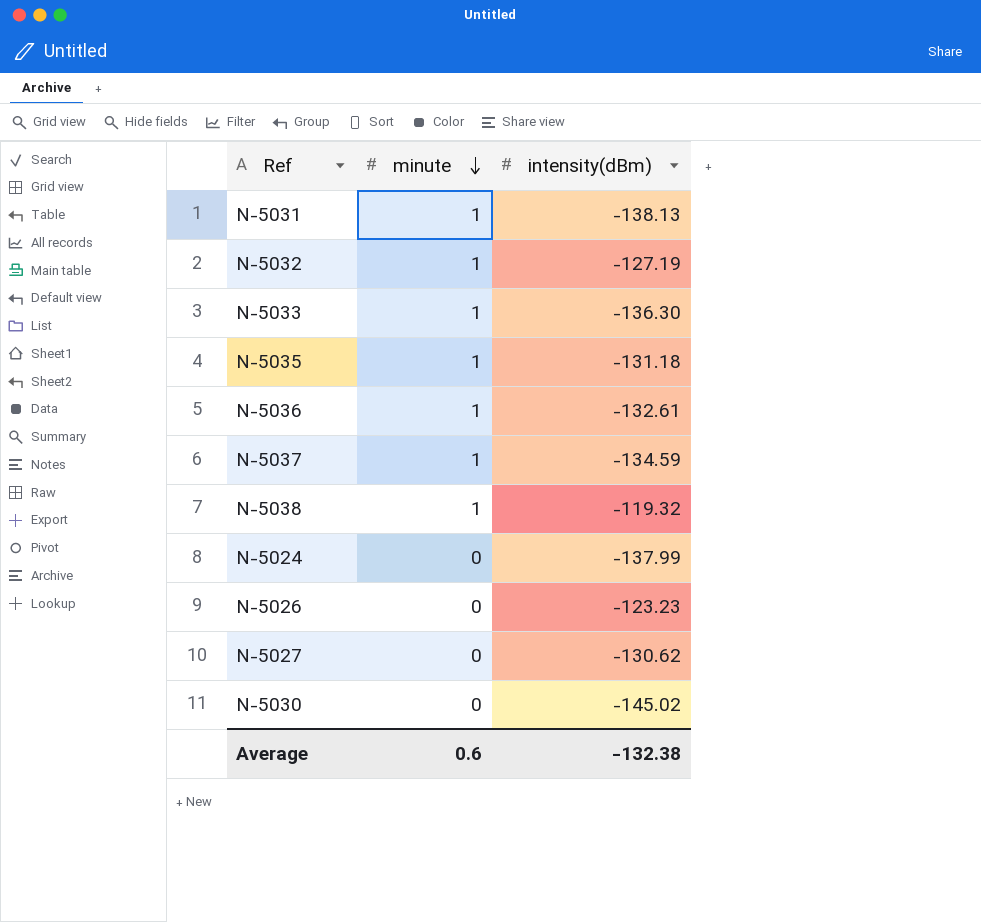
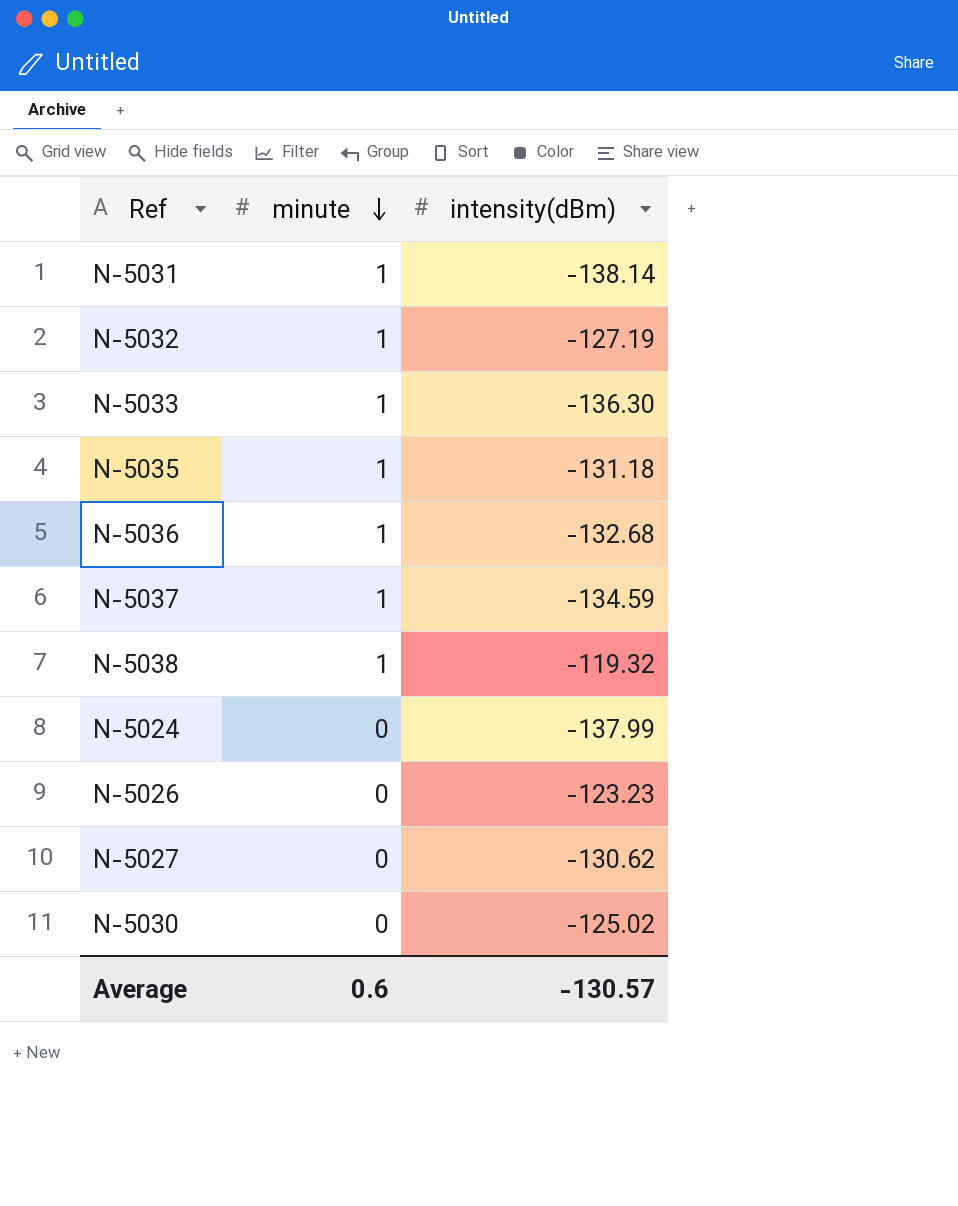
N-5031 | intensity(dBm): -138.13 -> -138.14
N-5036 | intensity(dBm): -132.61 -> -132.68
N-5030 | intensity(dBm): -145.02 -> -125.02
Average | intensity(dBm): -132.38 -> -130.57

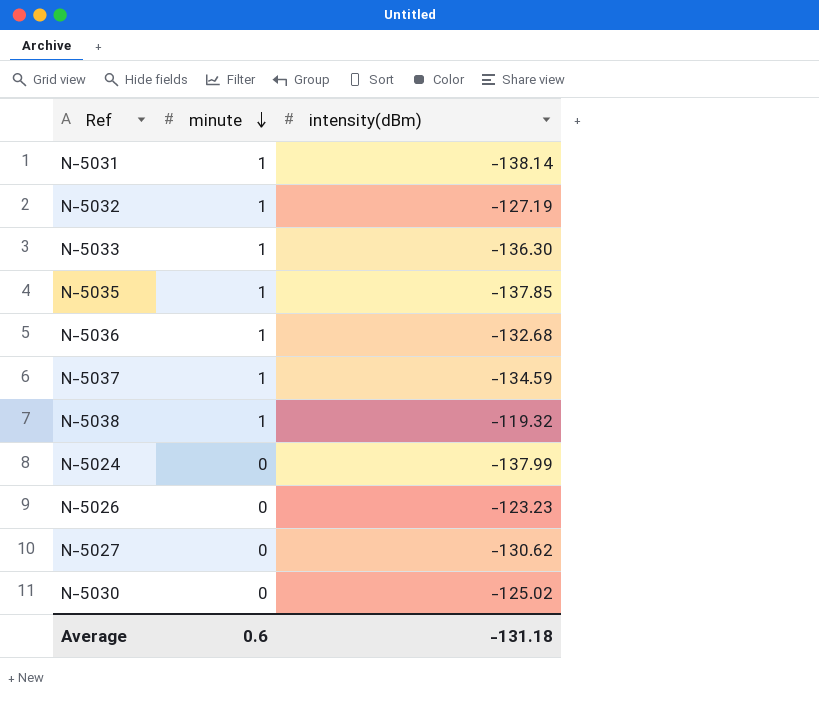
N-5035 | intensity(dBm): -131.18 -> -137.85
Average | intensity(dBm): -130.57 -> -131.18

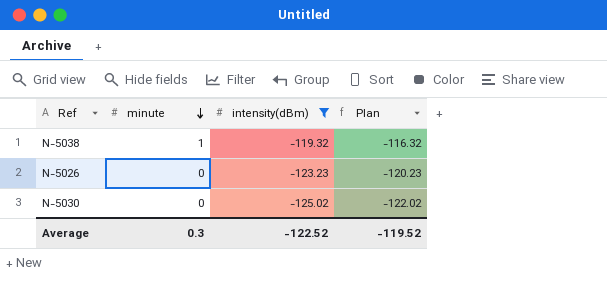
filter: none -> intensity(dBm) >= -125.02
column Plan | formula: none -> [intensity(dBm)] + 3
Average | minute: 0.6 -> 0.3
Average | intensity(dBm): -131.18 -> -122.52

